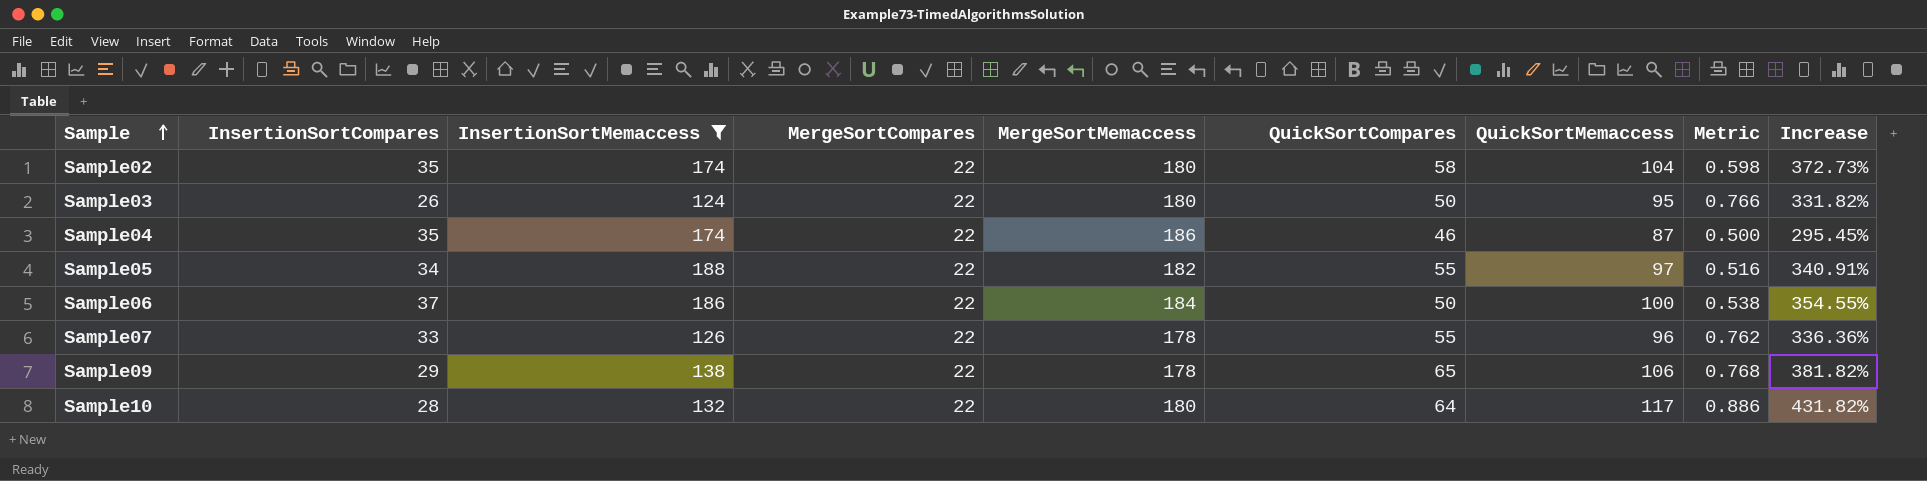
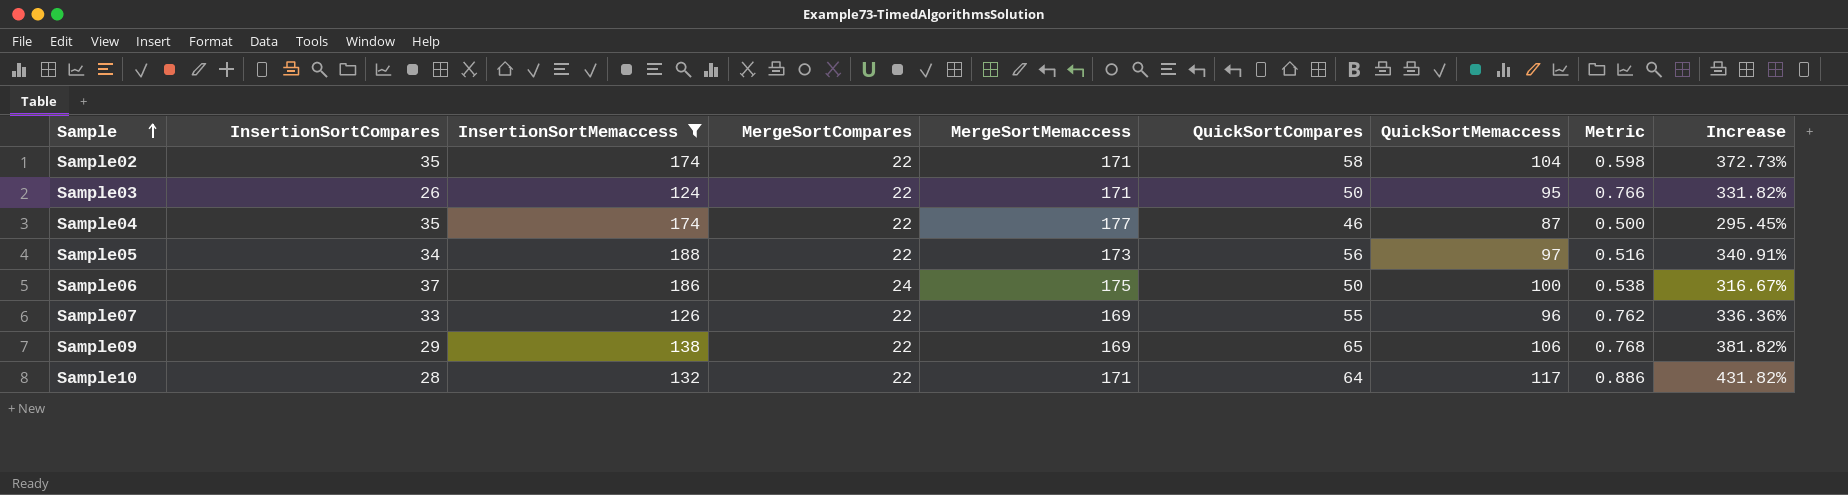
Sample02 | MergeSortMemaccess: 180 -> 171
Sample03 | MergeSortMemaccess: 180 -> 171
Sample04 | MergeSortMemaccess: 186 -> 177
Sample05 | MergeSortMemaccess: 182 -> 173
Sample05 | QuickSortCompares: 55 -> 56
Sample06 | MergeSortCompares: 22 -> 24
Sample06 | MergeSortMemaccess: 184 -> 175
Sample06 | Increase: 354.55% -> 316.67%
Sample07 | MergeSortMemaccess: 178 -> 169
Sample09 | MergeSortMemaccess: 178 -> 169
Sample10 | MergeSortMemaccess: 180 -> 171

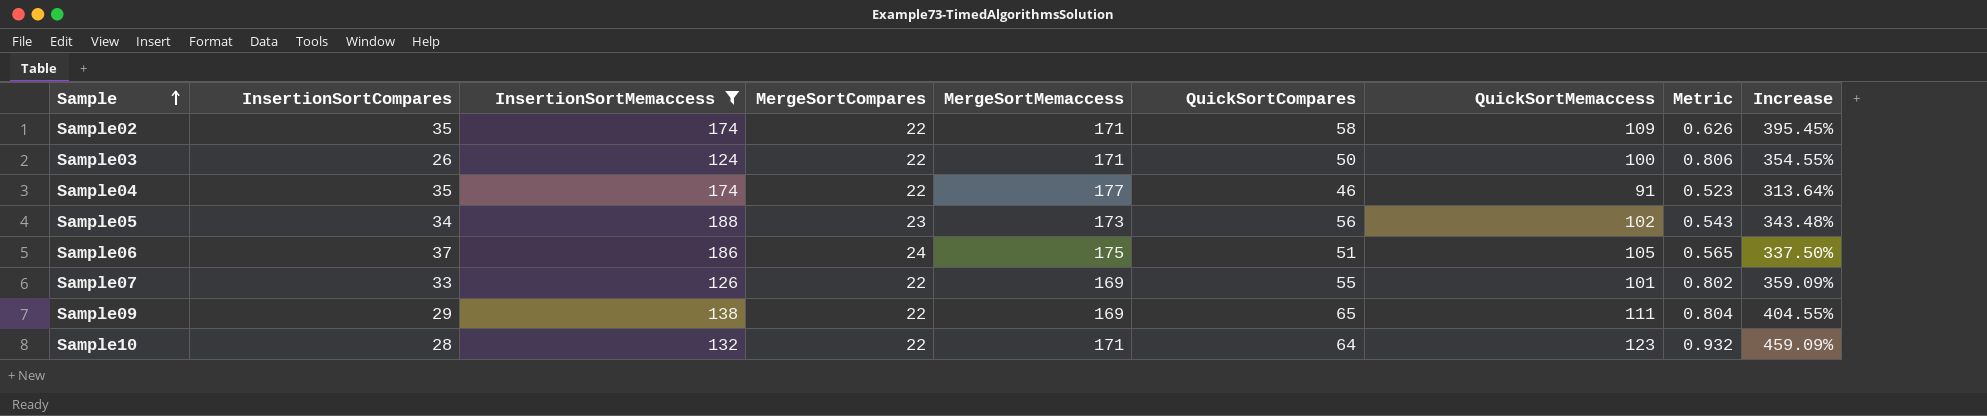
Sample02 | QuickSortMemaccess: 104 -> 109
Sample02 | Metric: 0.598 -> 0.626
Sample02 | Increase: 372.73% -> 395.45%
Sample03 | QuickSortMemaccess: 95 -> 100
Sample03 | Metric: 0.766 -> 0.806
Sample03 | Increase: 331.82% -> 354.55%
Sample04 | QuickSortMemaccess: 87 -> 91
Sample04 | Metric: 0.500 -> 0.523
Sample04 | Increase: 295.45% -> 313.64%
Sample05 | MergeSortCompares: 22 -> 23
Sample05 | QuickSortMemaccess: 97 -> 102
Sample05 | Metric: 0.516 -> 0.543
Sample05 | Increase: 340.91% -> 343.48%
Sample06 | QuickSortCompares: 50 -> 51
Sample06 | QuickSortMemaccess: 100 -> 105
Sample06 | Metric: 0.538 -> 0.565
Sample06 | Increase: 316.67% -> 337.50%
Sample07 | QuickSortMemaccess: 96 -> 101
Sample07 | Metric: 0.762 -> 0.802
Sample07 | Increase: 336.36% -> 359.09%
Sample09 | QuickSortMemaccess: 106 -> 111
Sample09 | Metric: 0.768 -> 0.804
Sample09 | Increase: 381.82% -> 404.55%
Sample10 | QuickSortMemaccess: 117 -> 123
Sample10 | Metric: 0.886 -> 0.932
Sample10 | Increase: 431.82% -> 459.09%

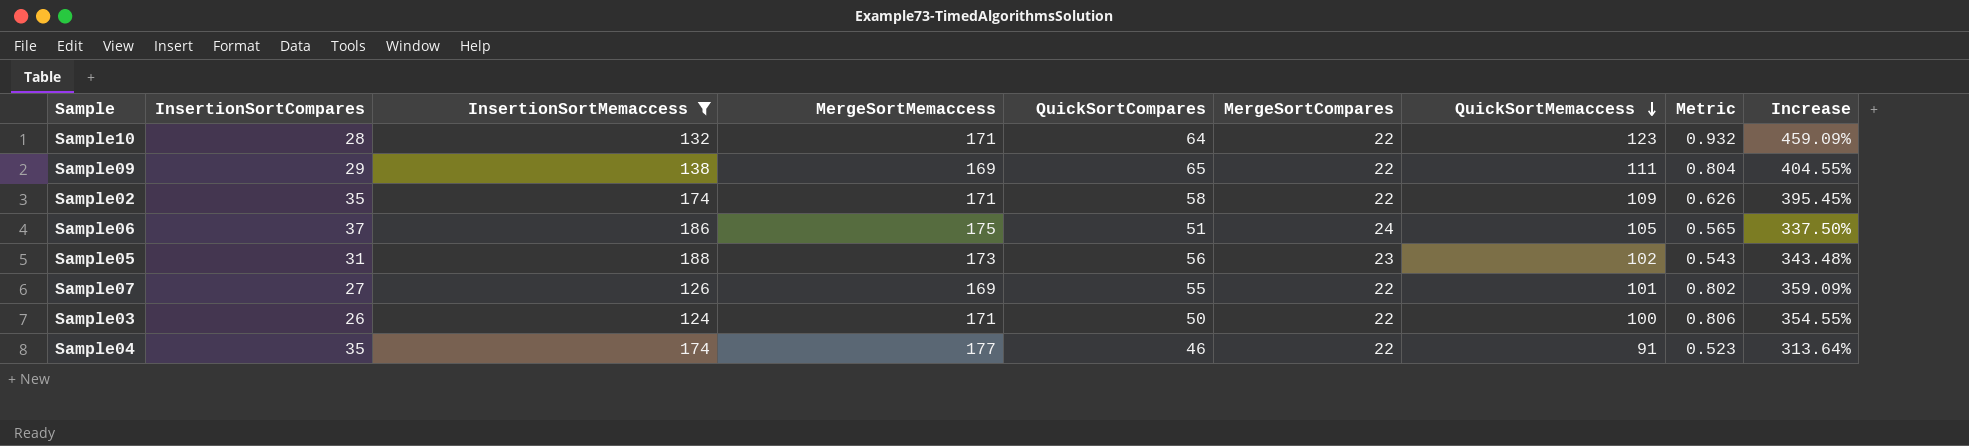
row order: Sample ascending -> QuickSortMemaccess descending
column MergeSortCompares | position: 4 -> 6
Sample05 | InsertionSortCompares: 34 -> 31
Sample07 | InsertionSortCompares: 33 -> 27

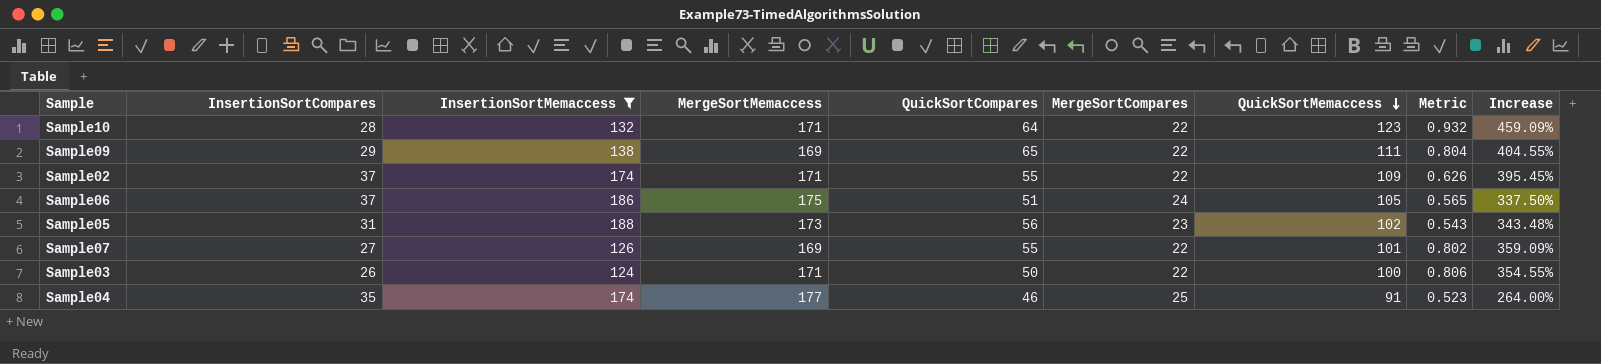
Sample02 | InsertionSortCompares: 35 -> 37
Sample02 | QuickSortCompares: 58 -> 55
Sample04 | MergeSortCompares: 22 -> 25
Sample04 | Increase: 313.64% -> 264.00%

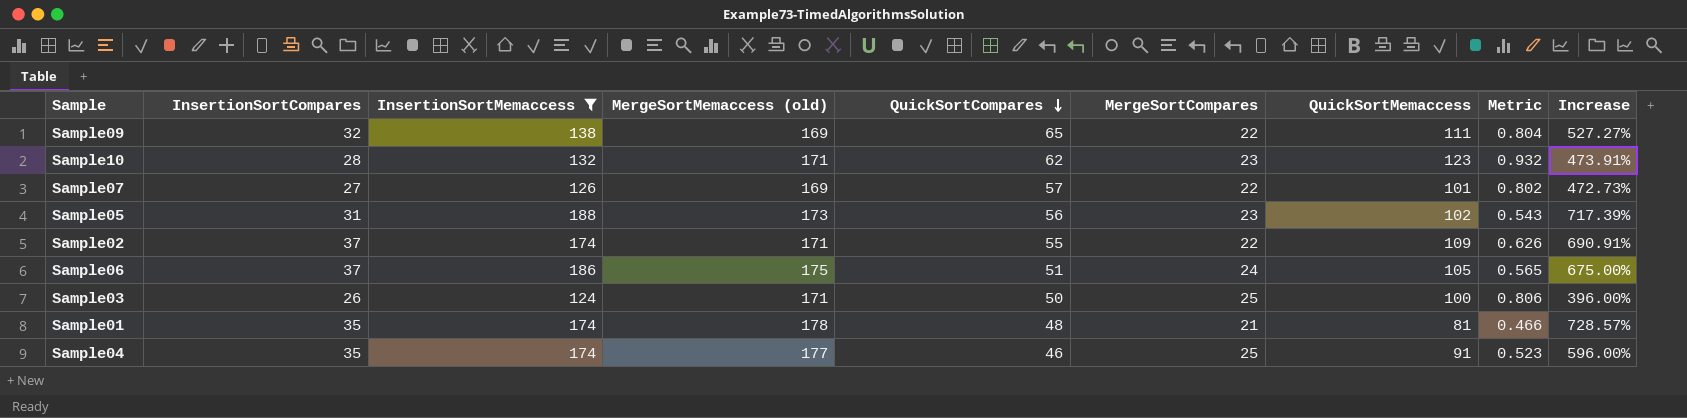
row order: QuickSortMemaccess descending -> QuickSortCompares descending
column name: MergeSortMemaccess -> MergeSortMemaccess (old)
column Increase | formula: ([QuickSortMemaccess] - [MergeSortCompares]) / [MergeSortCompares] -> ([InsertionSortMemaccess] - [MergeSortCompares]) / [MergeSortCompares]
Sample09 | InsertionSortCompares: 29 -> 32
Sample10 | QuickSortCompares: 64 -> 62
Sample10 | MergeSortCompares: 22 -> 23
Sample07 | QuickSortCompares: 55 -> 57
Sample03 | MergeSortCompares: 22 -> 25
row Sample01: none -> 35 | 174 | 178 | 48 | 21 | 81 | 0.466 | 728.57%

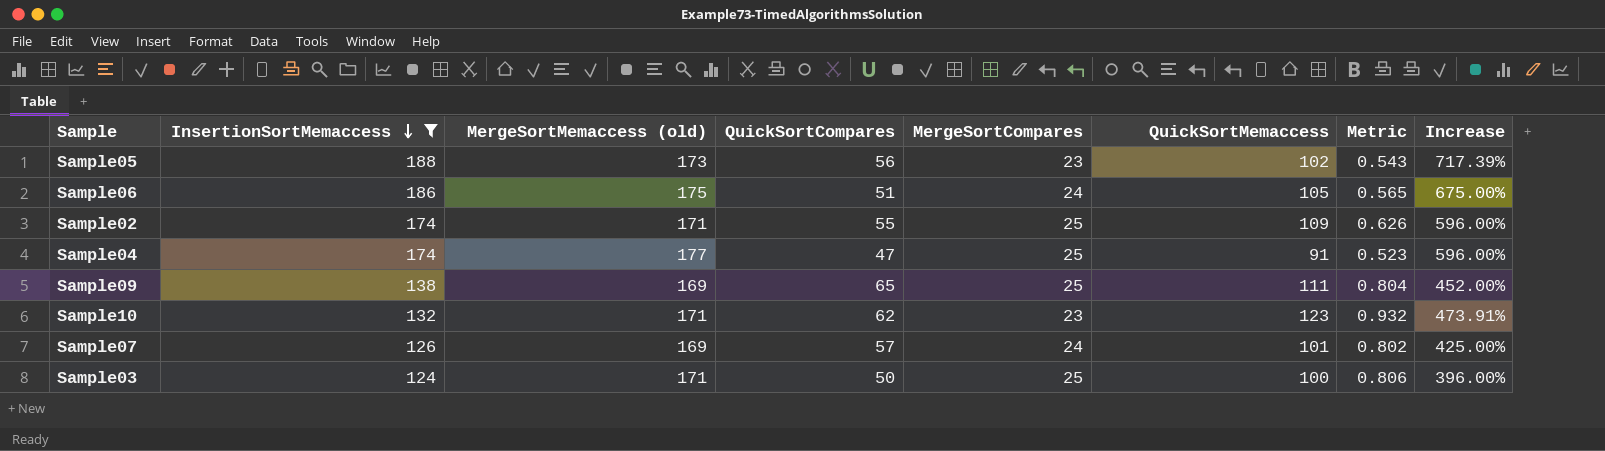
row order: QuickSortCompares descending -> InsertionSortMemaccess descending
column InsertionSortCompares | position: 2 -> none
row Sample01: 35 | 174 | 178 | 48 | 21 | 81 | 0.466 | 728.57% -> none
Sample02 | MergeSortCompares: 22 -> 25
Sample02 | Increase: 690.91% -> 596.00%
Sample04 | QuickSortCompares: 46 -> 47
Sample09 | MergeSortCompares: 22 -> 25
Sample09 | Increase: 527.27% -> 452.00%
Sample07 | MergeSortCompares: 22 -> 24
Sample07 | Increase: 472.73% -> 425.00%

